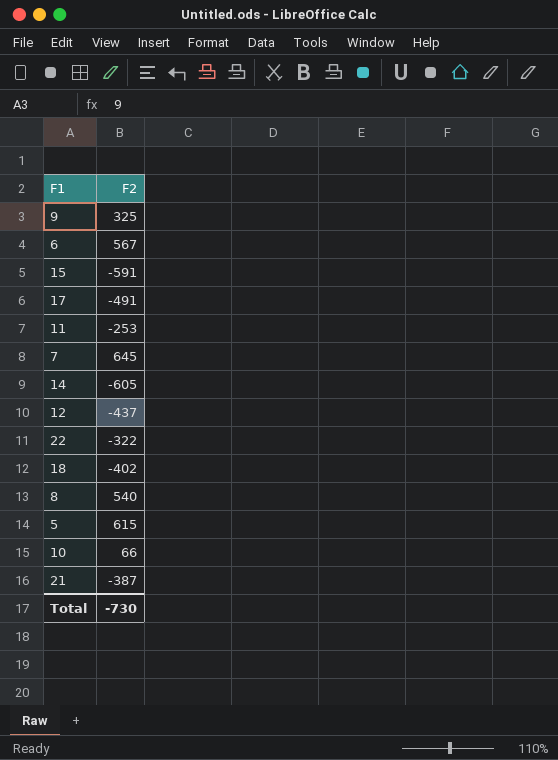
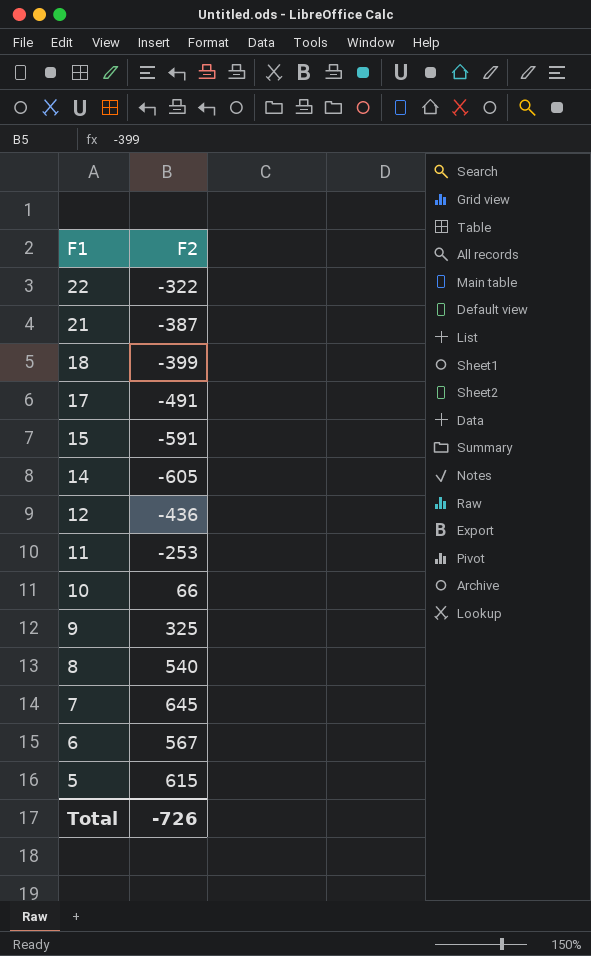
row order: none -> F1 descending
18 | F2: -402 -> -399
12 | F2: -437 -> -436
Total | F2: -730 -> -726

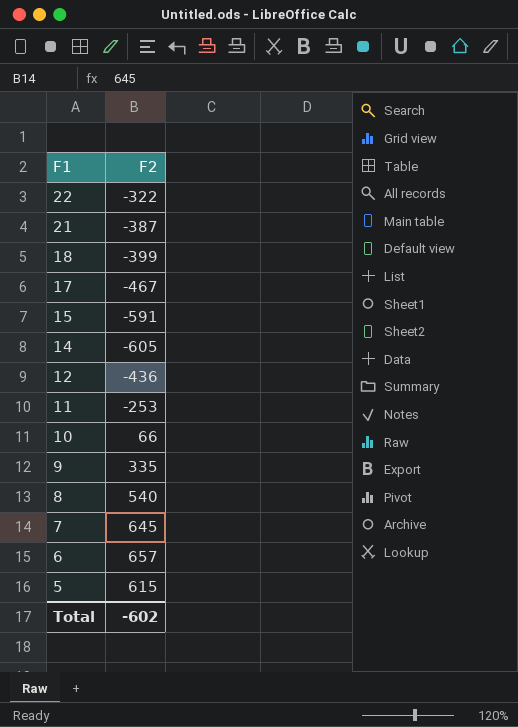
17 | F2: -491 -> -467
9 | F2: 325 -> 335
6 | F2: 567 -> 657
Total | F2: -726 -> -602

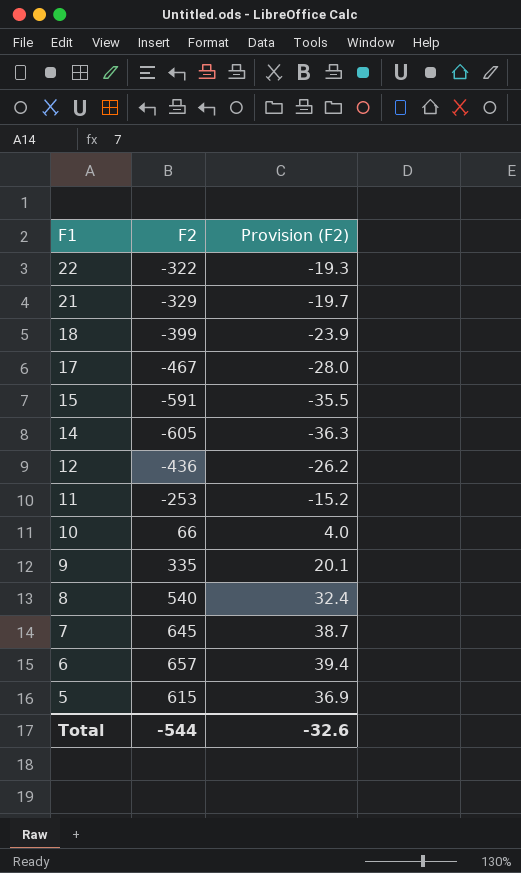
column Provision (F2) | formula: none -> [F2] * 0.06
21 | F2: -387 -> -329
Total | F2: -602 -> -544

